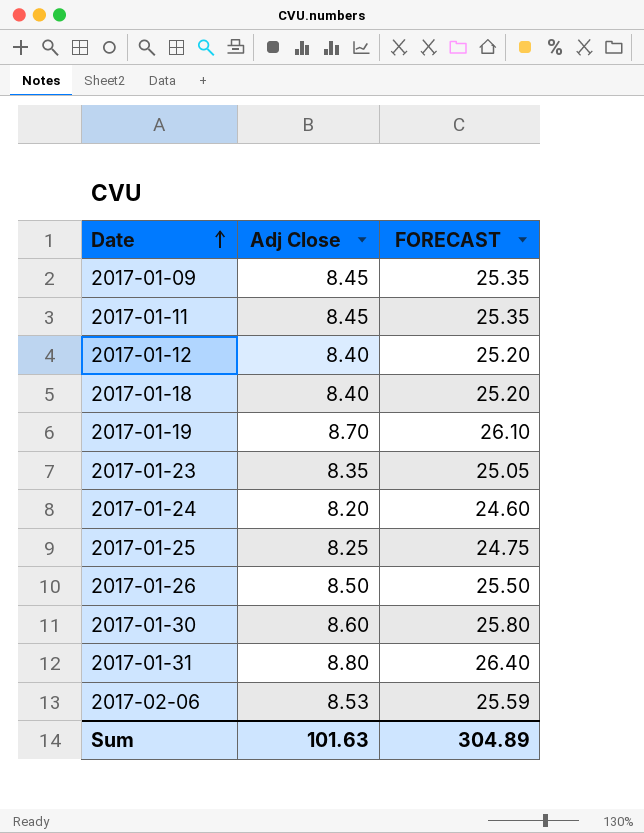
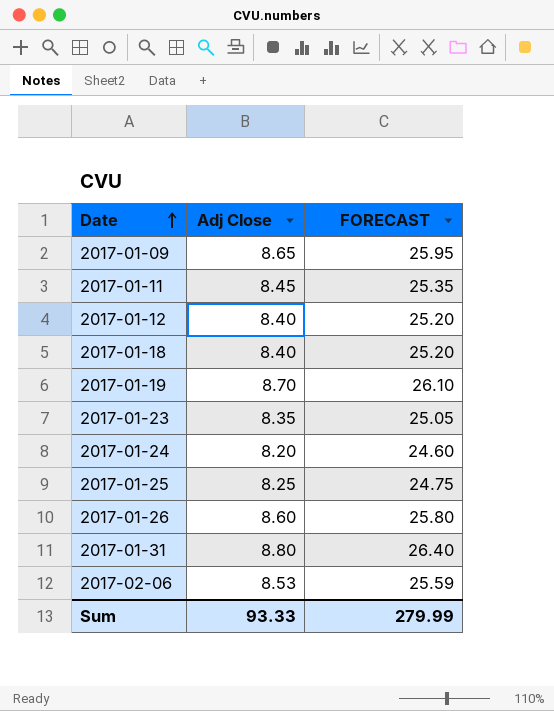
row 2017-01-30: 8.60 | 25.80 -> none
2017-01-09 | Adj Close: 8.45 -> 8.65
2017-01-09 | FORECAST: 25.35 -> 25.95
2017-01-26 | Adj Close: 8.50 -> 8.60
2017-01-26 | FORECAST: 25.50 -> 25.80
Sum | Adj Close: 101.63 -> 93.33
Sum | FORECAST: 304.89 -> 279.99

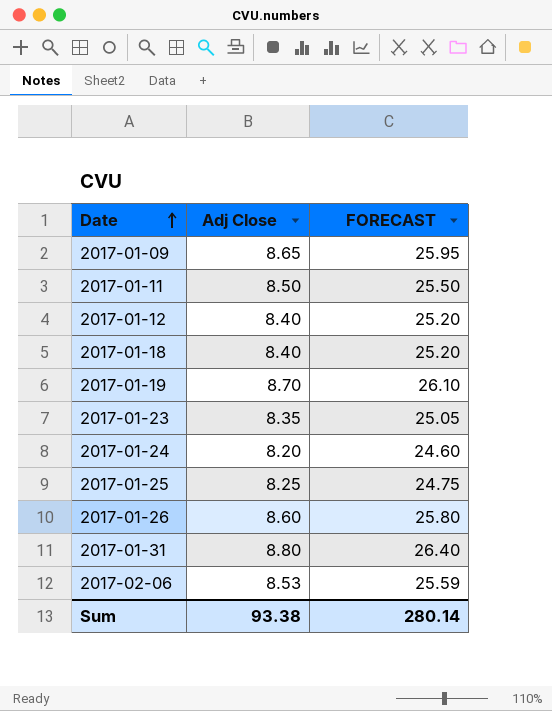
2017-01-11 | Adj Close: 8.45 -> 8.50
2017-01-11 | FORECAST: 25.35 -> 25.50
Sum | Adj Close: 93.33 -> 93.38
Sum | FORECAST: 279.99 -> 280.14

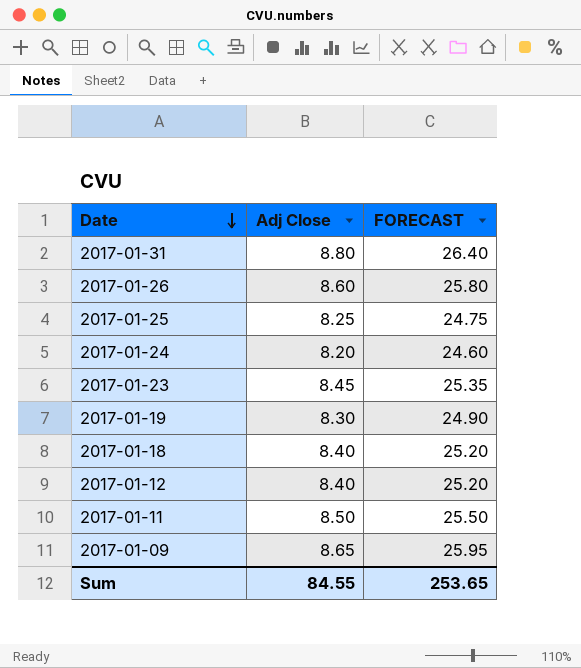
row order: Date ascending -> Date descending
row 2017-02-06: 8.53 | 25.59 -> none
2017-01-23 | Adj Close: 8.35 -> 8.45
2017-01-23 | FORECAST: 25.05 -> 25.35
2017-01-19 | Adj Close: 8.70 -> 8.30
2017-01-19 | FORECAST: 26.10 -> 24.90
Sum | Adj Close: 93.38 -> 84.55
Sum | FORECAST: 280.14 -> 253.65

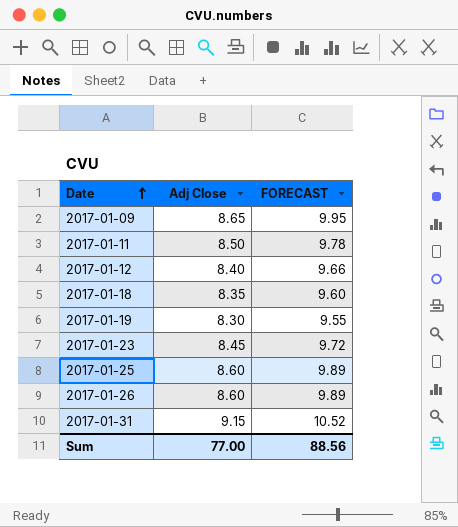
row order: Date descending -> Date ascending
column FORECAST | formula: [Adj Close] * 3 -> [Adj Close] * 1.15
row 2017-01-24: 8.20 | 24.60 -> none
2017-01-18 | Adj Close: 8.40 -> 8.35
2017-01-25 | Adj Close: 8.25 -> 8.60
2017-01-31 | Adj Close: 8.80 -> 9.15
Sum | Adj Close: 84.55 -> 77.00
Sum | FORECAST: 253.65 -> 88.56

